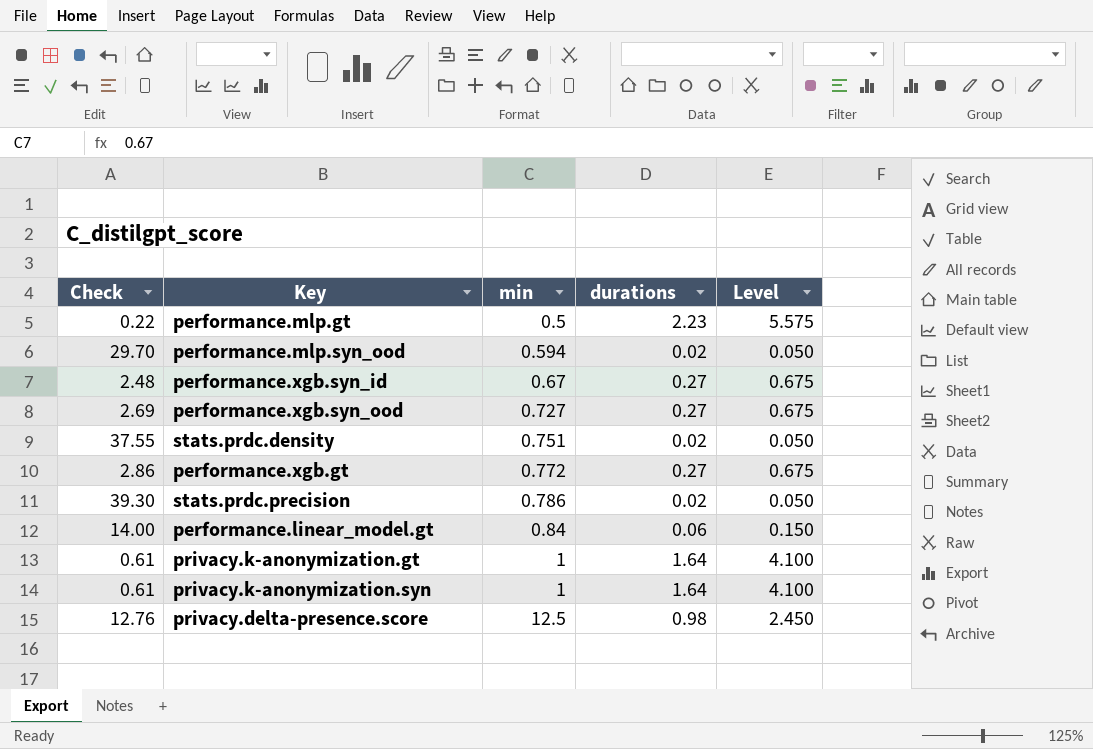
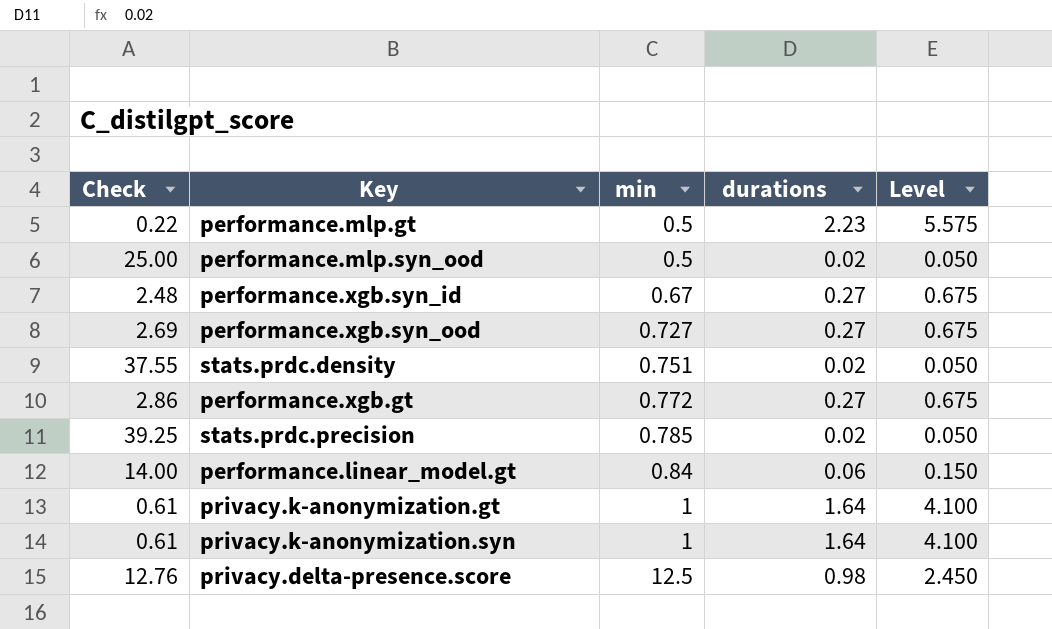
performance.mlp.syn_ood | Check: 29.70 -> 25.00
performance.mlp.syn_ood | min: 0.594 -> 0.5
stats.prdc.precision | Check: 39.30 -> 39.25
stats.prdc.precision | min: 0.786 -> 0.785

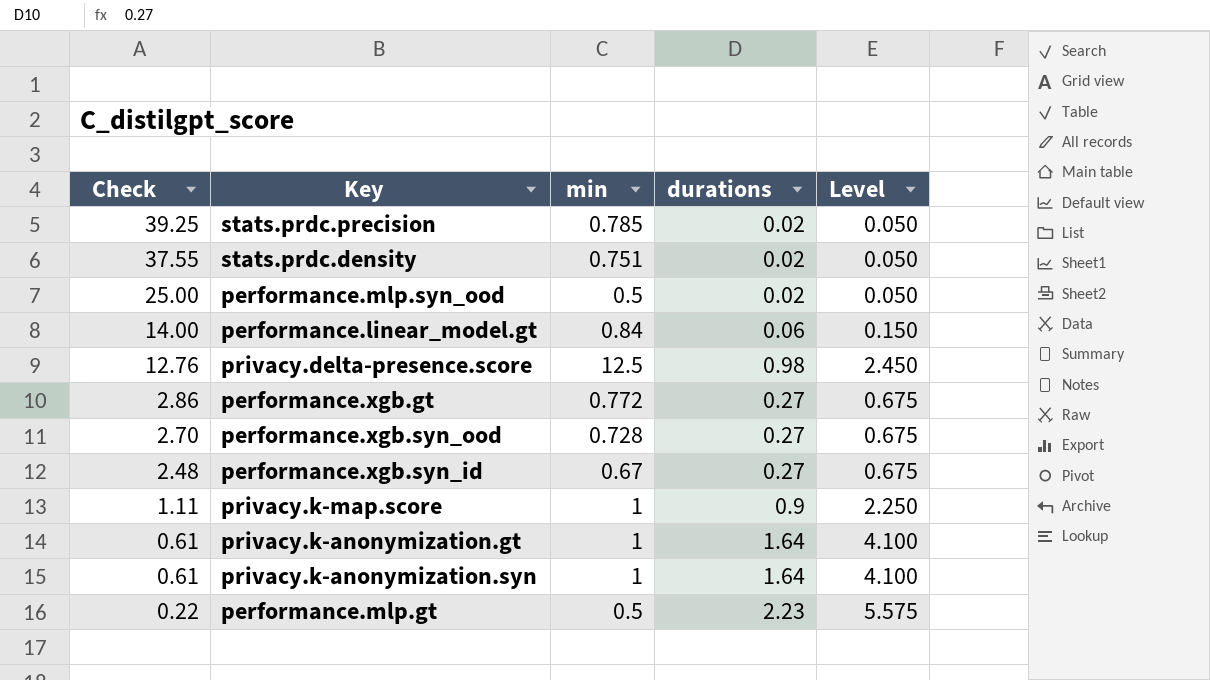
row order: min ascending -> Check descending
performance.xgb.syn_ood | Check: 2.69 -> 2.70
performance.xgb.syn_ood | min: 0.727 -> 0.728
row privacy.k-map.score: none -> 1.11 | 1 | 0.9 | 2.250

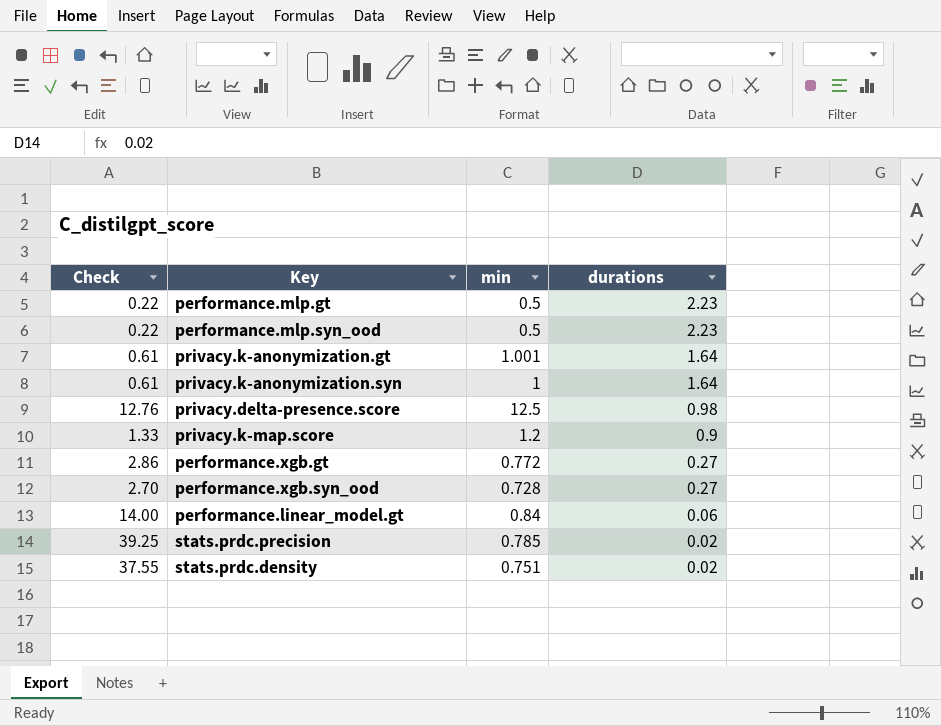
row order: Check descending -> durations descending
column Level | formula: [durations] * 2.5 -> none
row performance.xgb.syn_id: 2.48 | 0.67 | 0.27 | 0.675 -> none
performance.mlp.syn_ood | Check: 25.00 -> 0.22
performance.mlp.syn_ood | durations: 0.02 -> 2.23
privacy.k-anonymization.gt | min: 1 -> 1.001
privacy.k-map.score | Check: 1.11 -> 1.33
privacy.k-map.score | min: 1 -> 1.2

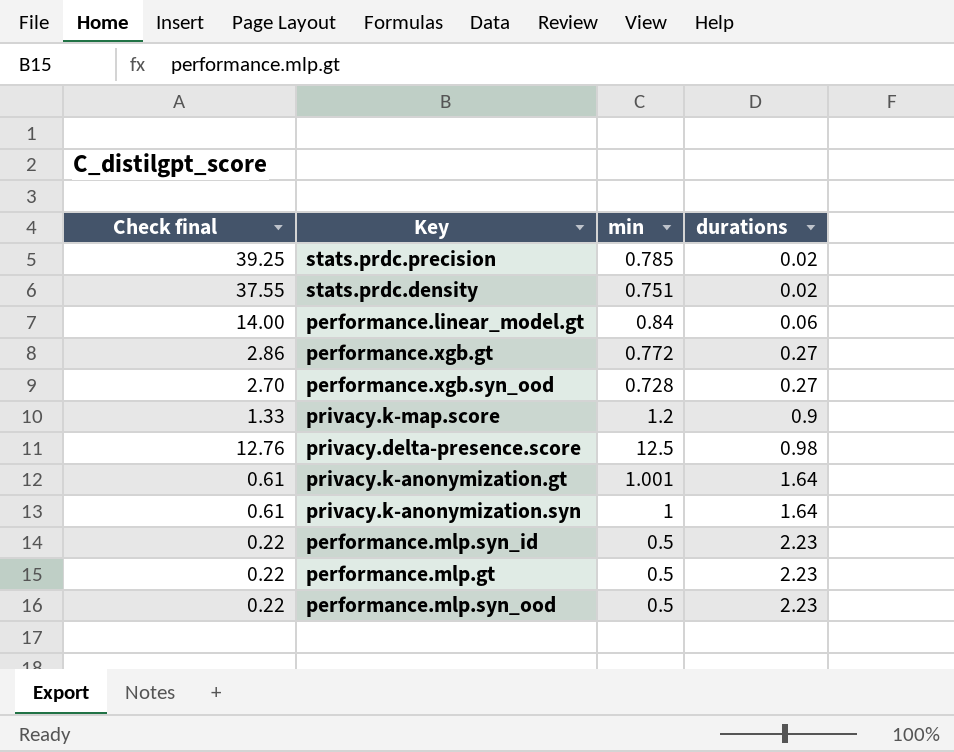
row order: durations descending -> durations ascending
column name: Check -> Check final
row performance.mlp.syn_id: none -> 0.22 | 0.5 | 2.23

